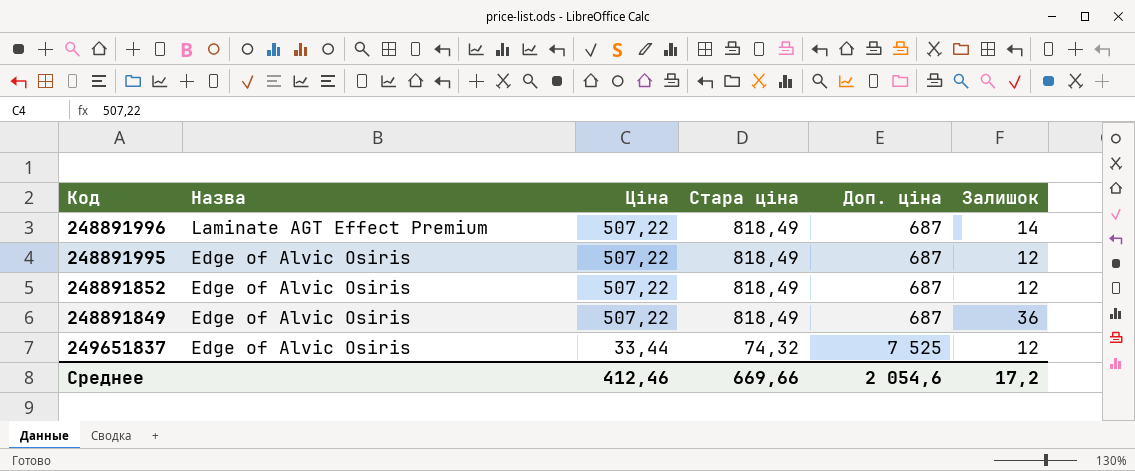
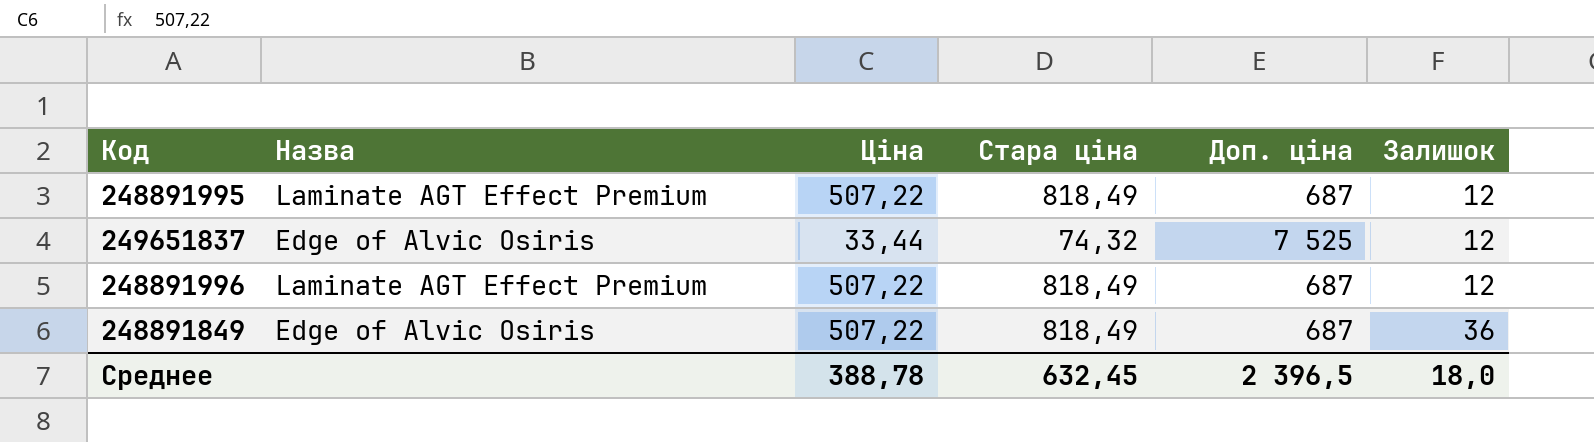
row order: Назва descending -> Залишок ascending
row 248891852: Edge of Alvic Osiris | 507,22 | 818,49 | 687 | 12 -> none
248891995 | Назва: Edge of Alvic Osiris -> Laminate AGT Effect Premium
248891996 | Залишок: 14 -> 12
Среднее | Ціна: 412,46 -> 388,78
Среднее | Стара ціна: 669,66 -> 632,45
Среднее | Доп. ціна: 2 054,6 -> 2 396,5
Среднее | Залишок: 17,2 -> 18,0

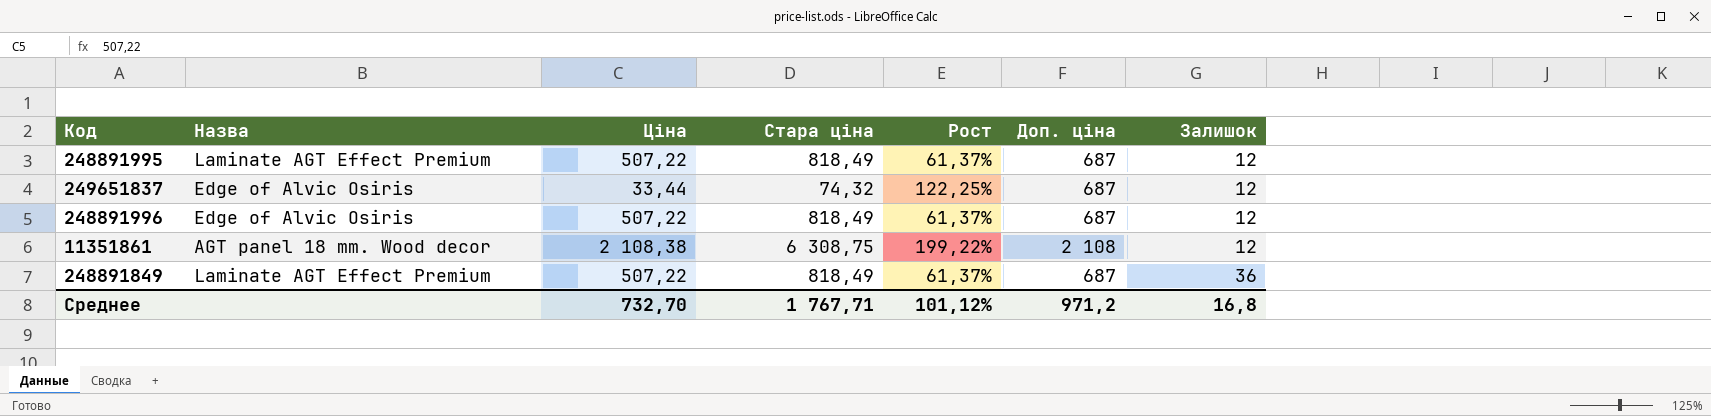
column Рост | formula: none -> ([Стара ціна] - [Ціна]) / [Ціна]
249651837 | Доп. ціна: 7 525 -> 687
248891996 | Назва: Laminate AGT Effect Premium -> Edge of Alvic Osiris
row 11351861: none -> AGT panel 18 mm. Wood decor | 2 108,38 | 6 308,75 | 199,22% | 2 108 | 12
248891849 | Назва: Edge of Alvic Osiris -> Laminate AGT Effect Premium
Среднее | Ціна: 388,78 -> 732,70
Среднее | Стара ціна: 632,45 -> 1 767,71
Среднее | Доп. ціна: 2 396,5 -> 971,2
Среднее | Залишок: 18,0 -> 16,8

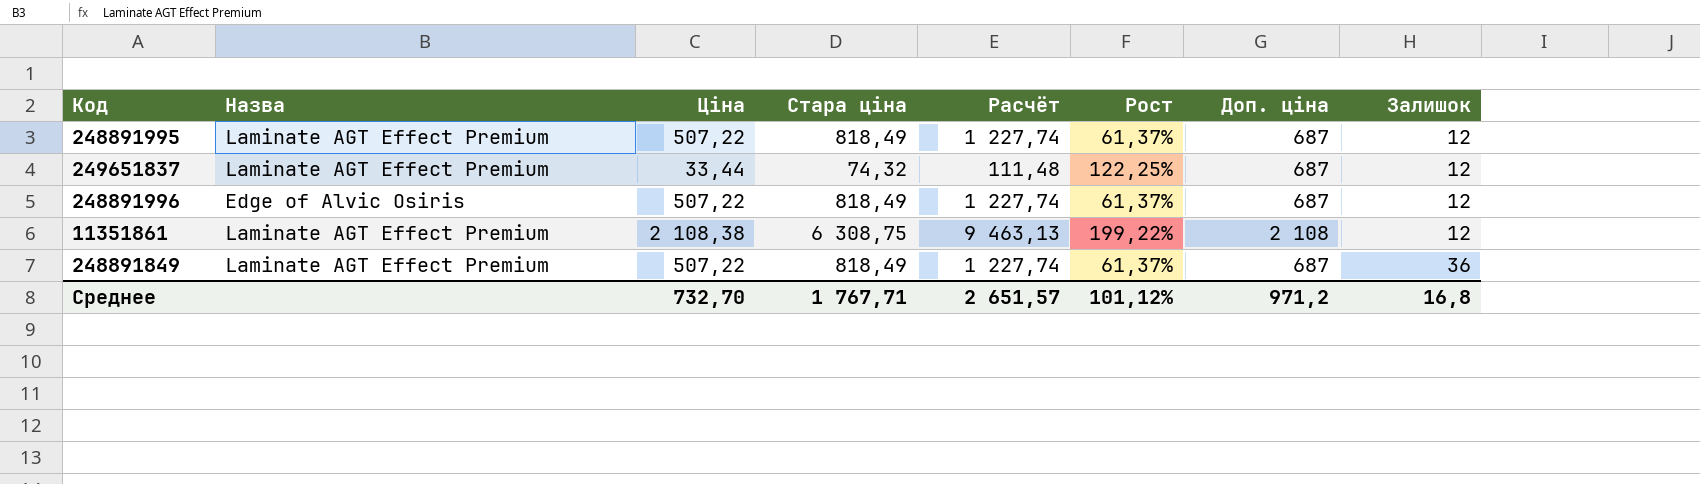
column Расчёт | formula: none -> [Стара ціна] * 1,5
249651837 | Назва: Edge of Alvic Osiris -> Laminate AGT Effect Premium
11351861 | Назва: AGT panel 18 mm. Wood decor -> Laminate AGT Effect Premium

